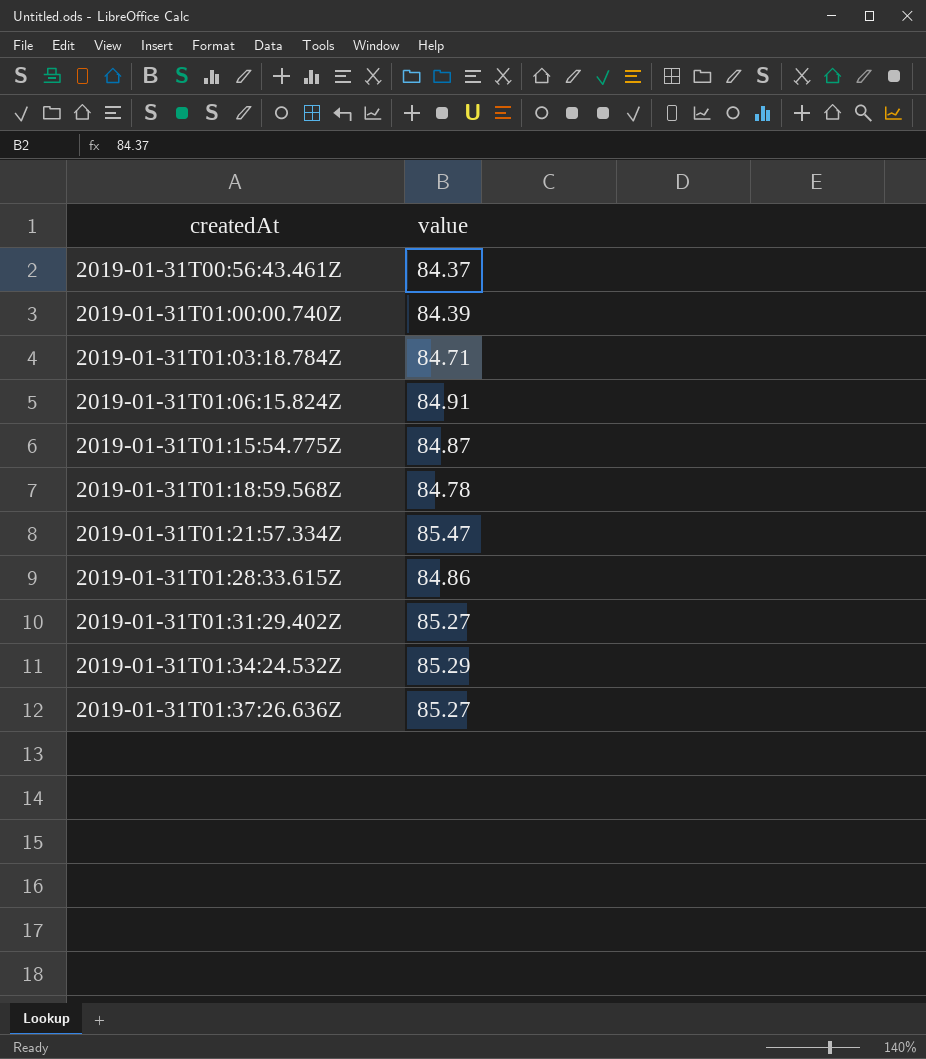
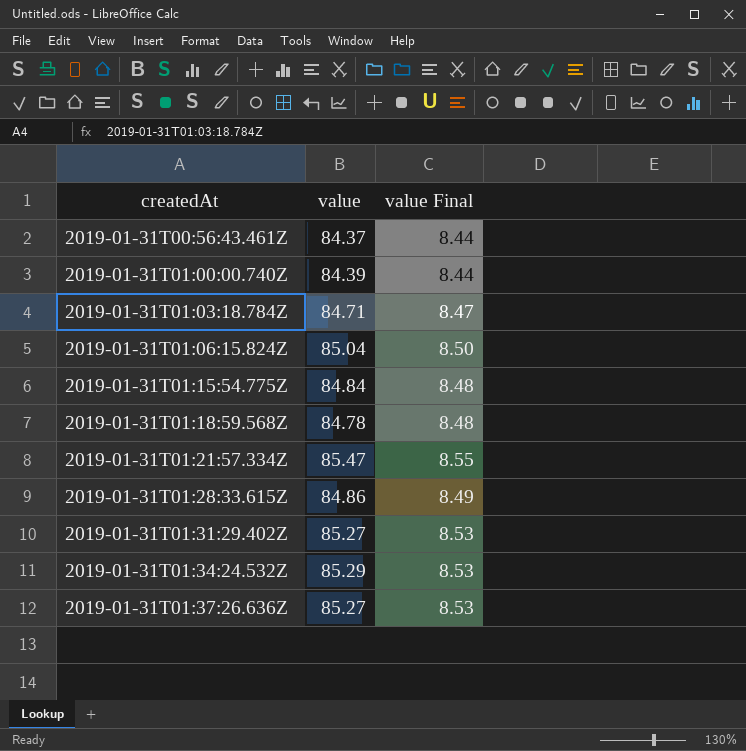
column value Final | formula: none -> [value] * 0.1
2019-01-31T01:06:15.824Z | value: 84.91 -> 85.04
2019-01-31T01:15:54.775Z | value: 84.87 -> 84.84

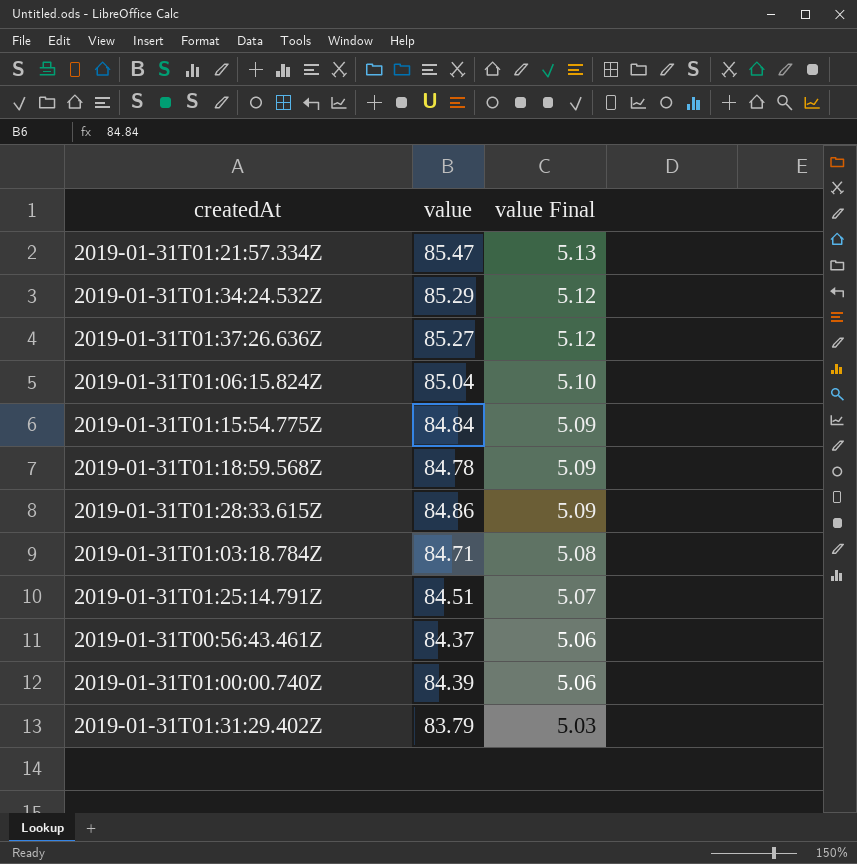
row order: createdAt ascending -> value Final descending
column value Final | formula: [value] * 0.1 -> [value] * 0.06
row 2019-01-31T01:25:14.791Z: none -> 84.51 | 5.07
2019-01-31T01:31:29.402Z | value: 85.27 -> 83.79

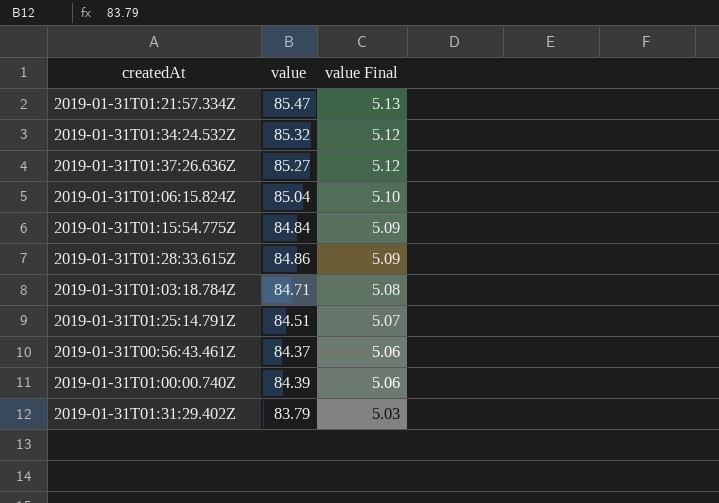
row 2019-01-31T01:18:59.568Z: 84.78 | 5.09 -> none
2019-01-31T01:34:24.532Z | value: 85.29 -> 85.32

